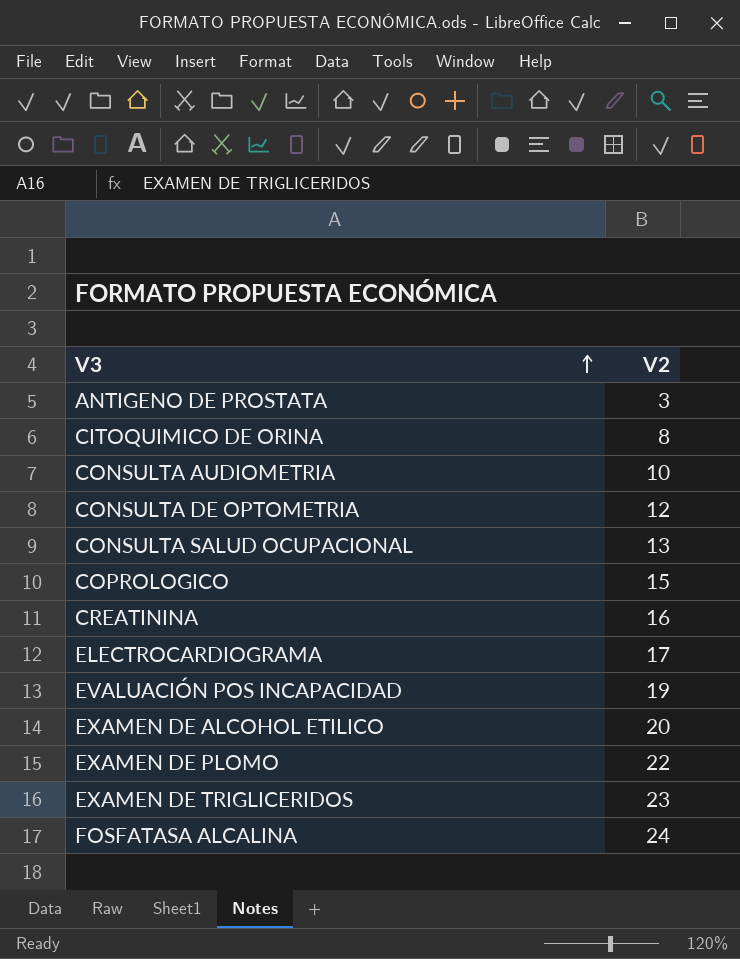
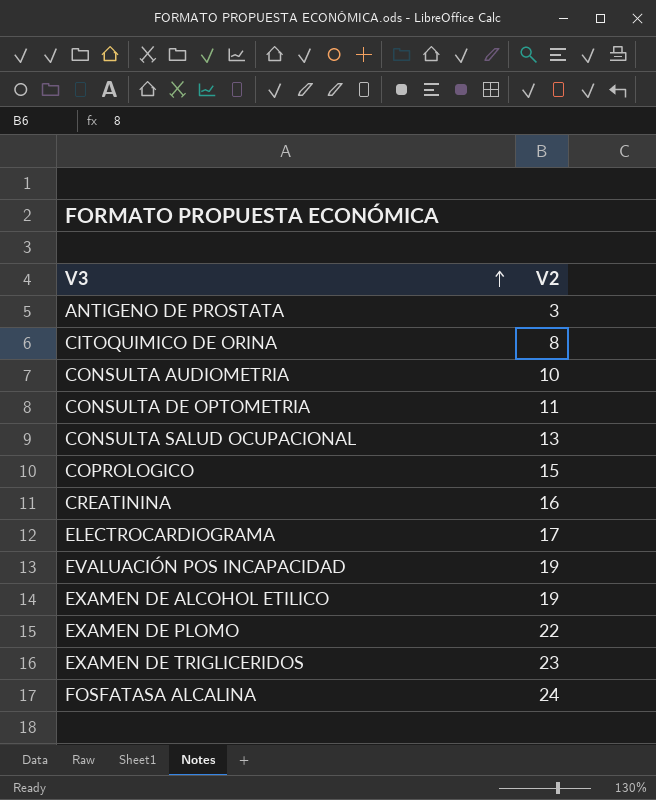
CONSULTA DE OPTOMETRIA | V2: 12 -> 11
EXAMEN DE ALCOHOL ETILICO | V2: 20 -> 19

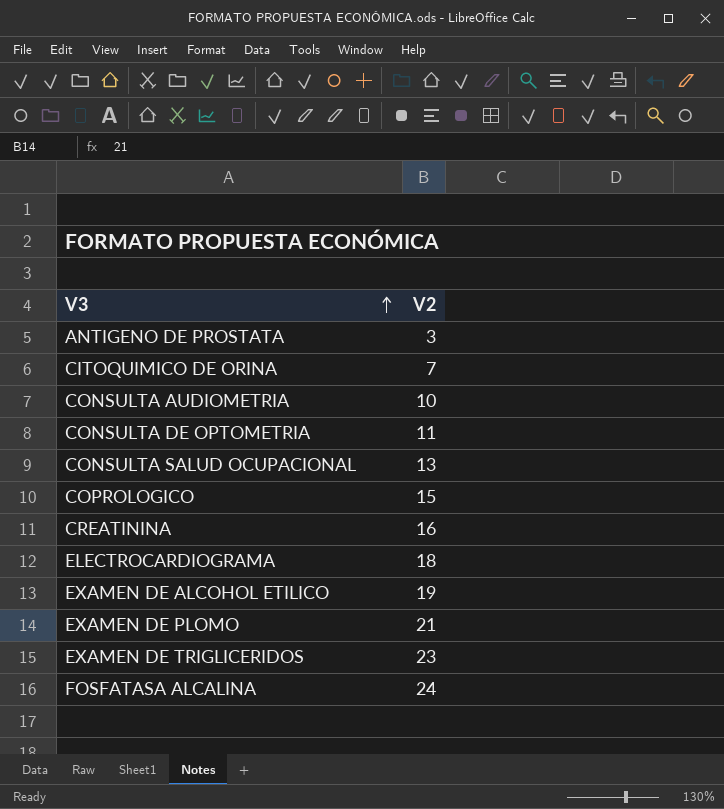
row EVALUACIÓN POS INCAPACIDAD: 19 -> none
CITOQUIMICO DE ORINA | V2: 8 -> 7
ELECTROCARDIOGRAMA | V2: 17 -> 18
EXAMEN DE PLOMO | V2: 22 -> 21

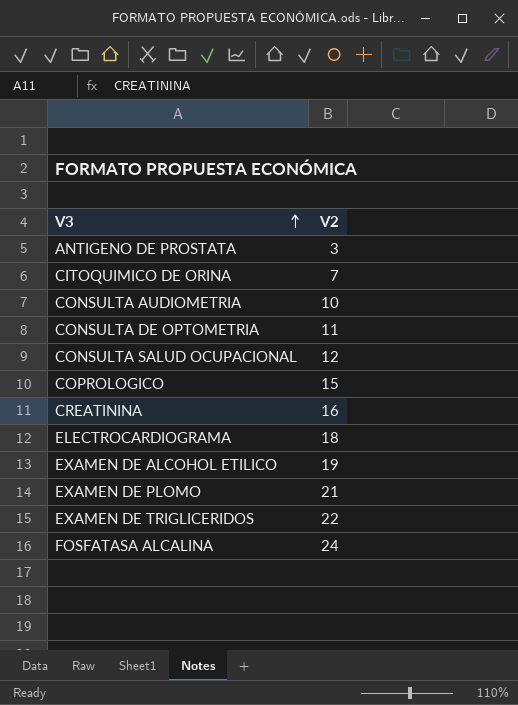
CONSULTA SALUD OCUPACIONAL | V2: 13 -> 12
EXAMEN DE TRIGLICERIDOS | V2: 23 -> 22

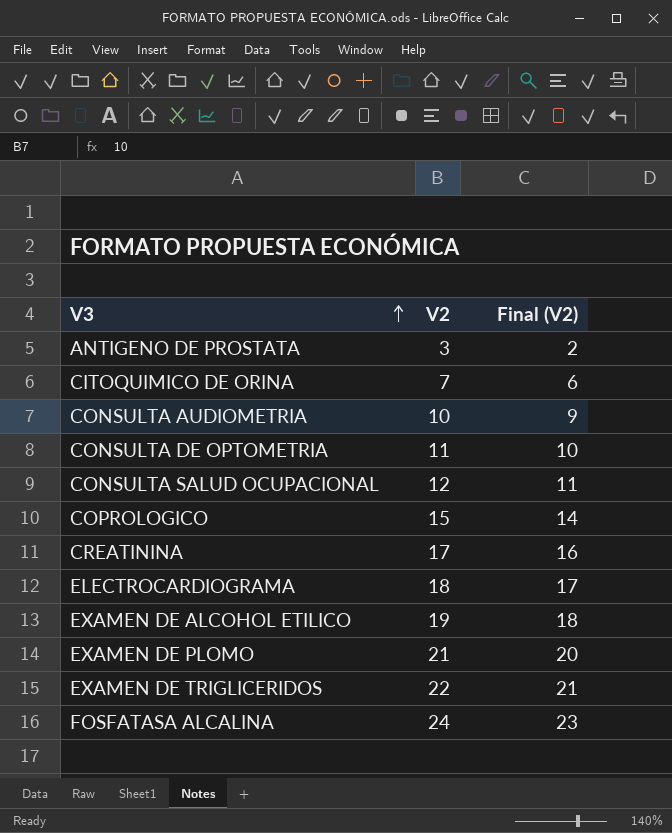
column Final (V2) | formula: none -> [V2] - 1
CREATININA | V2: 16 -> 17

